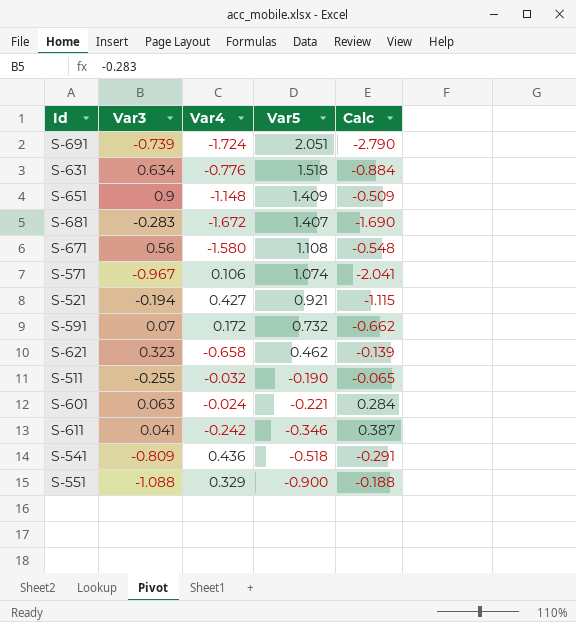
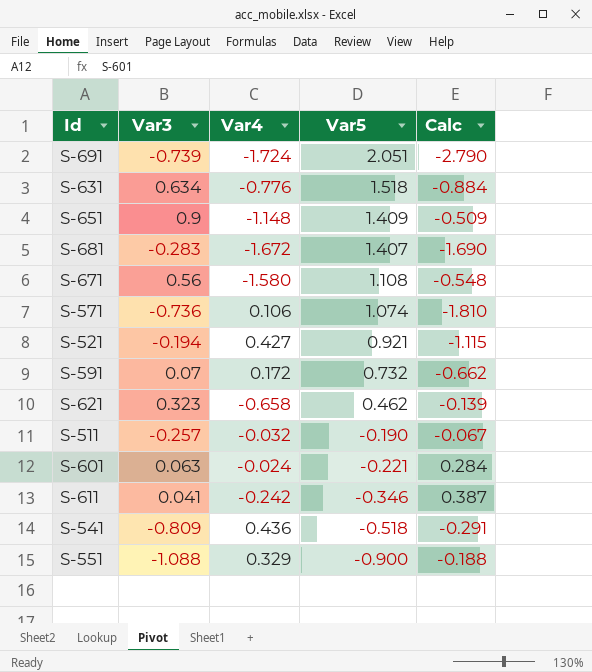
S-571 | Var3: -0.967 -> -0.736
S-571 | Calc: -2.041 -> -1.810
S-511 | Var3: -0.255 -> -0.257
S-511 | Calc: -0.065 -> -0.067

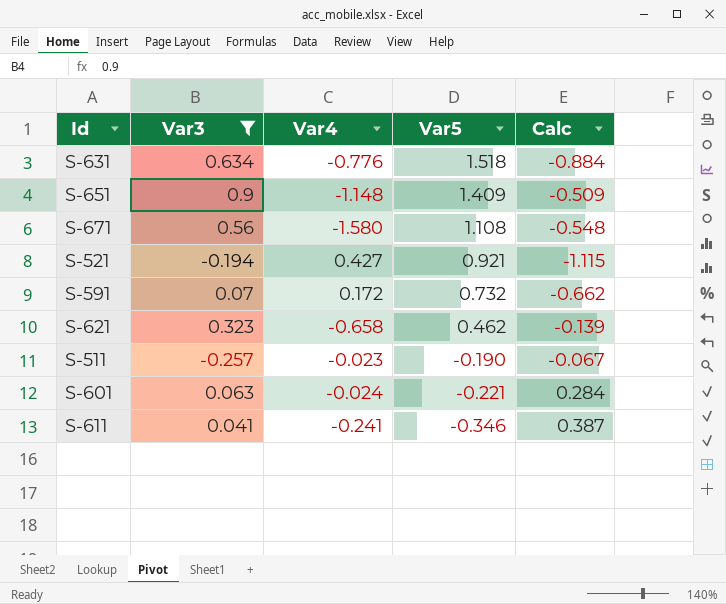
filter: none -> Var3 >= -0.257
S-511 | Var4: -0.032 -> -0.023
S-611 | Var4: -0.242 -> -0.241

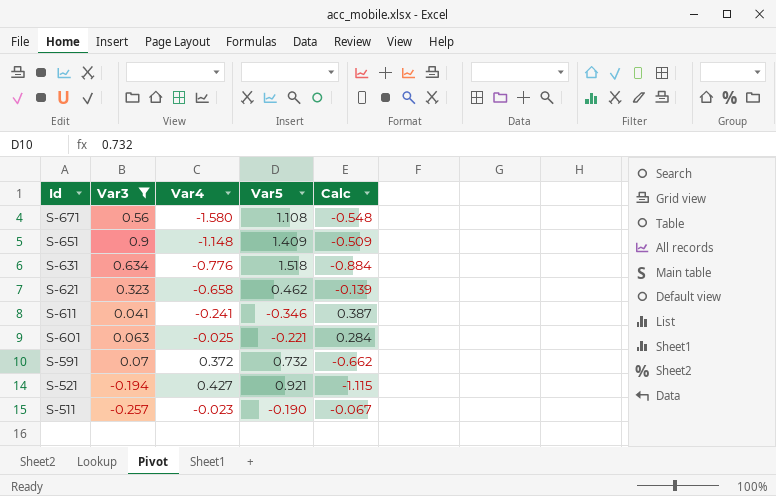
row order: Var5 descending -> Id descending
S-601 | Var4: -0.024 -> -0.025
S-591 | Var4: 0.172 -> 0.372

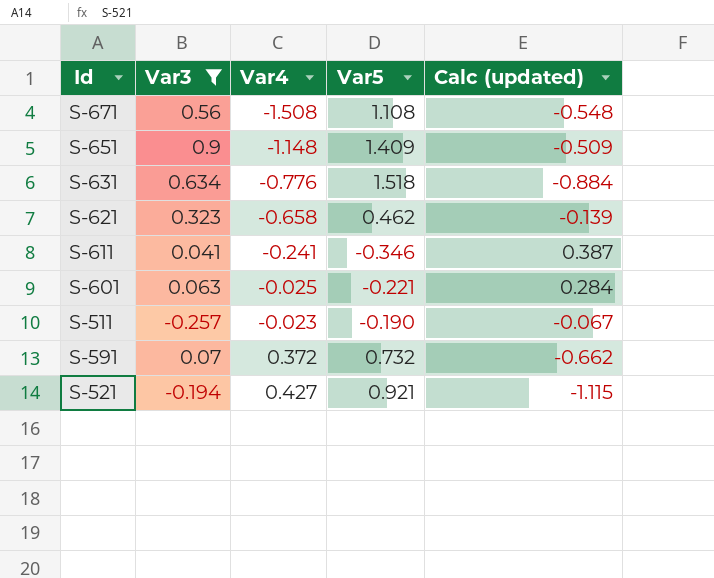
row order: Id descending -> Var4 ascending
column name: Calc -> Calc (updated)
S-671 | Var4: -1.580 -> -1.508

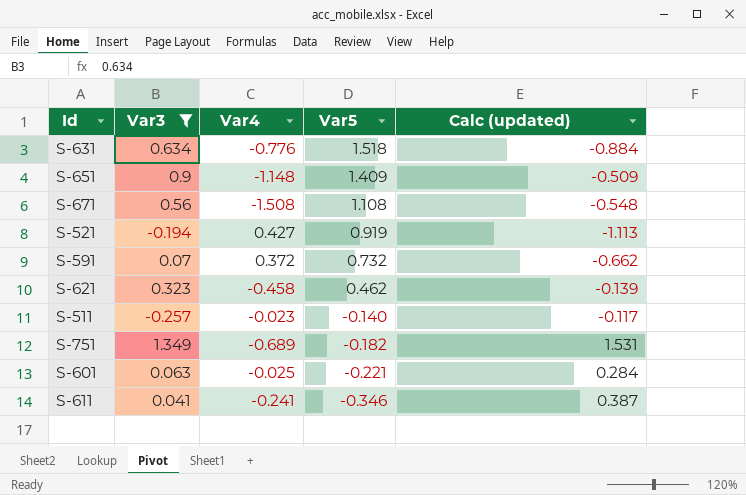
row order: Var4 ascending -> Var5 descending
S-521 | Var5: 0.921 -> 0.919
S-521 | Calc (updated): -1.115 -> -1.113
S-621 | Var4: -0.658 -> -0.458
S-511 | Var5: -0.190 -> -0.140
S-511 | Calc (updated): -0.067 -> -0.117
row S-751: none -> 1.349 | -0.689 | -0.182 | 1.531

